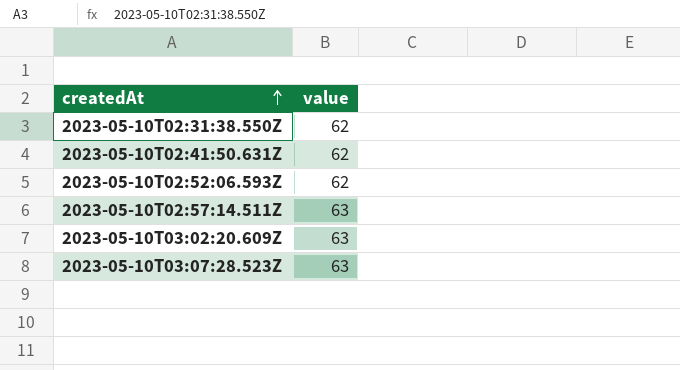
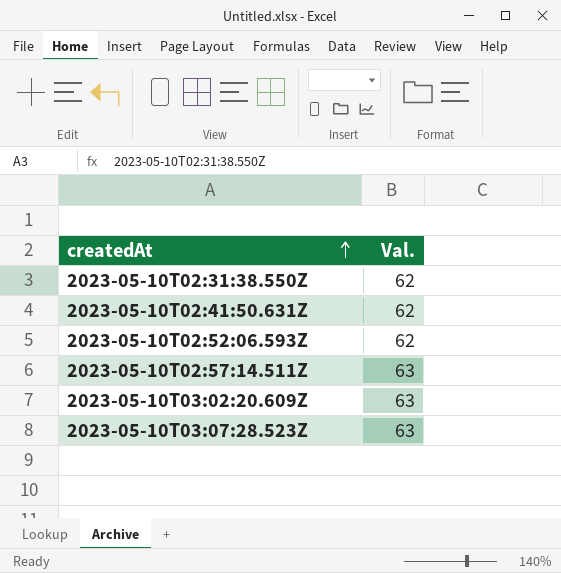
column name: value -> Val.

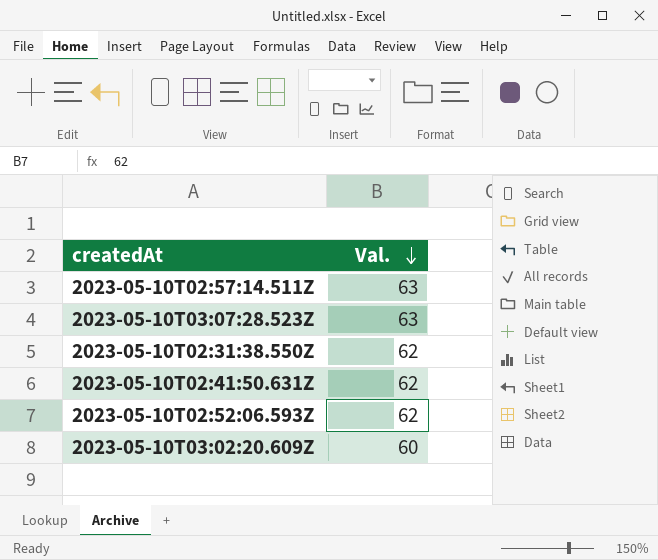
row order: createdAt ascending -> Val. descending
2023-05-10T03:02:20.609Z | Val.: 63 -> 60

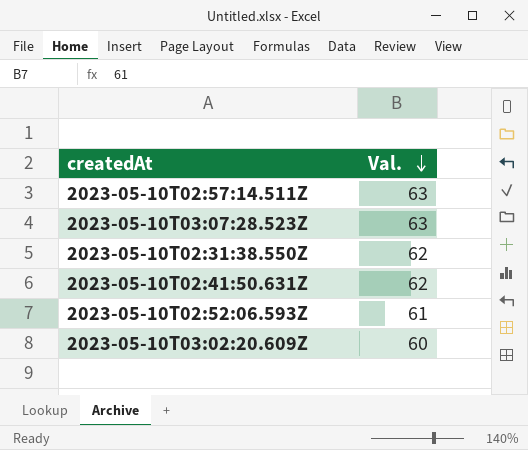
2023-05-10T02:52:06.593Z | Val.: 62 -> 61

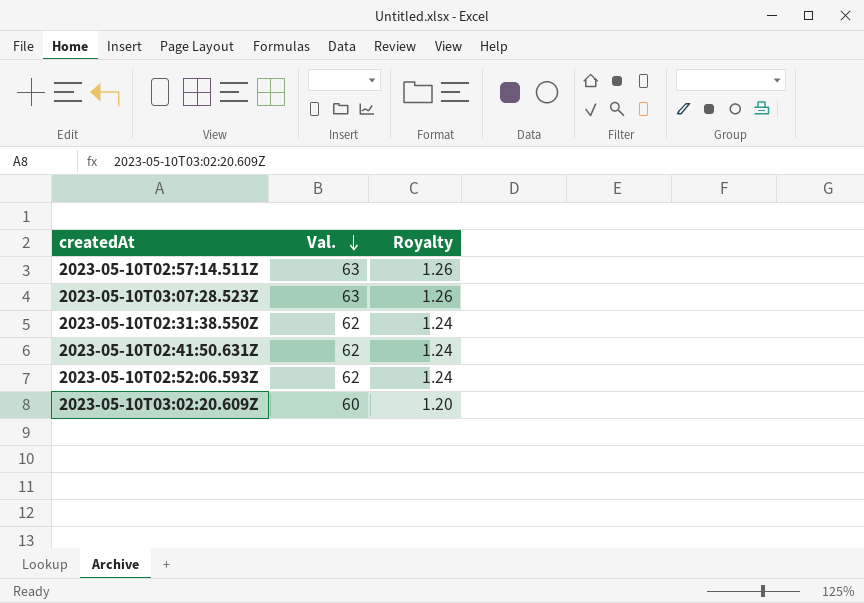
column Royalty | formula: none -> [Val.] * 0.02
2023-05-10T02:52:06.593Z | Val.: 61 -> 62

